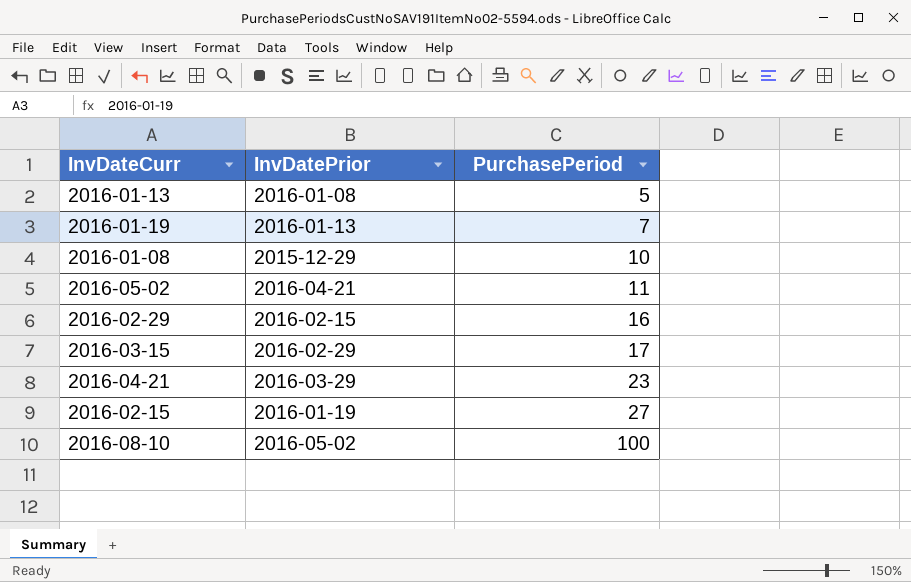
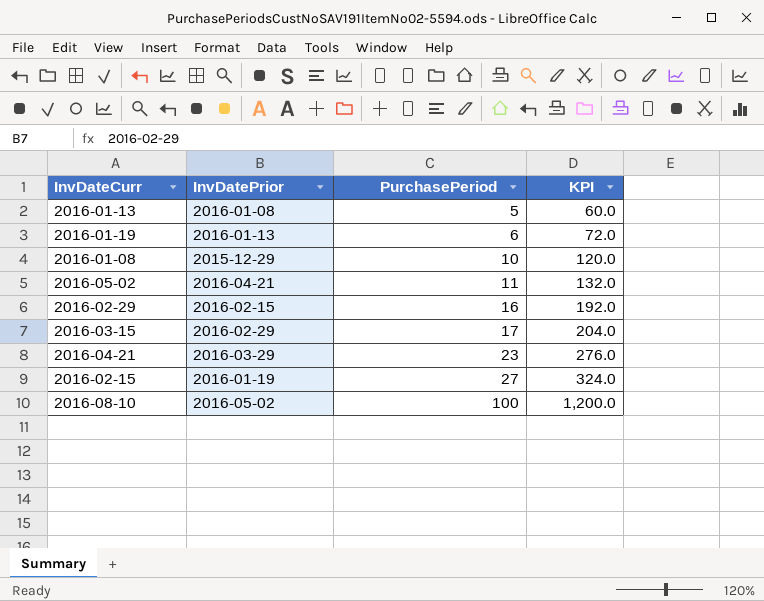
column KPI | formula: none -> [PurchasePeriod] * 12
2016-01-19 | PurchasePeriod: 7 -> 6

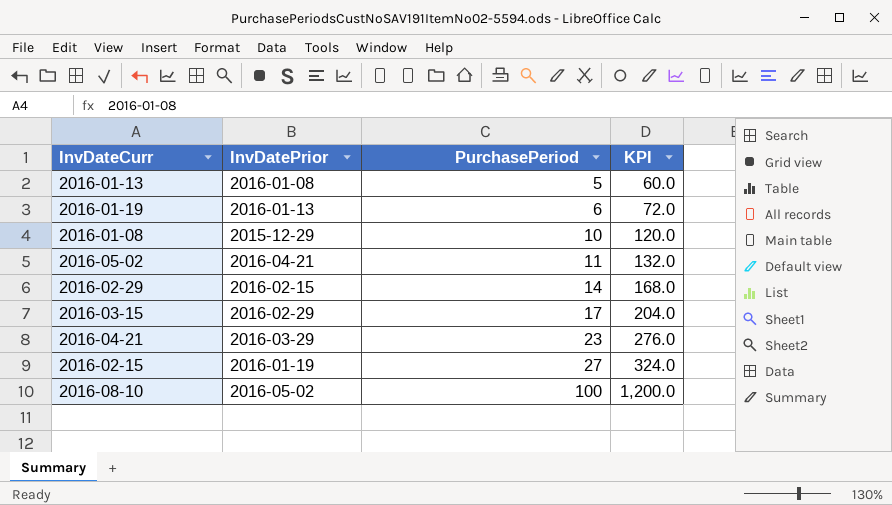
2016-02-29 | PurchasePeriod: 16 -> 14
2016-02-29 | KPI: 192.0 -> 168.0

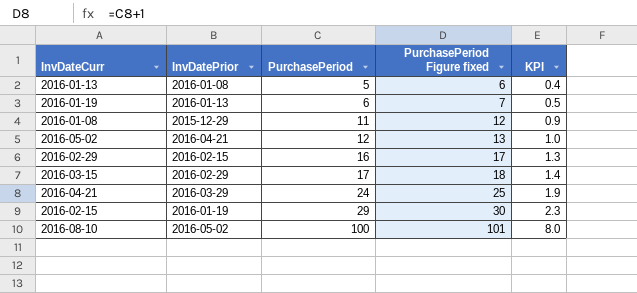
column PurchasePeriod Figure fixed | formula: none -> [PurchasePeriod] + 1
column KPI | formula: [PurchasePeriod] * 12 -> [PurchasePeriod] * 0.08
2016-01-08 | PurchasePeriod: 10 -> 11
2016-05-02 | PurchasePeriod: 11 -> 12
2016-02-29 | PurchasePeriod: 14 -> 16
2016-04-21 | PurchasePeriod: 23 -> 24
2016-02-15 | PurchasePeriod: 27 -> 29

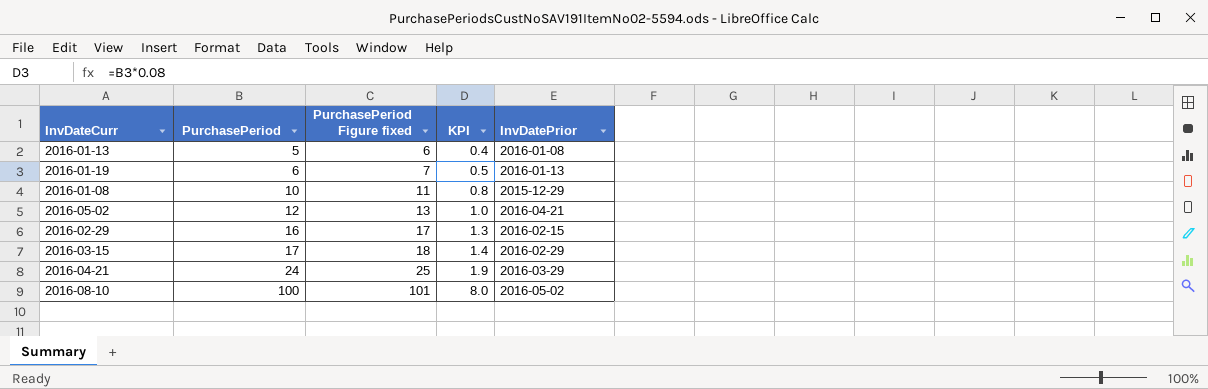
column InvDatePrior | position: 2 -> 5
row 2016-02-15: 2016-01-19 | 29 | 30 | 2.3 -> none
2016-01-08 | PurchasePeriod: 11 -> 10
2016-01-08 | PurchasePeriod Figure fixed: 12 -> 11
2016-01-08 | KPI: 0.9 -> 0.8

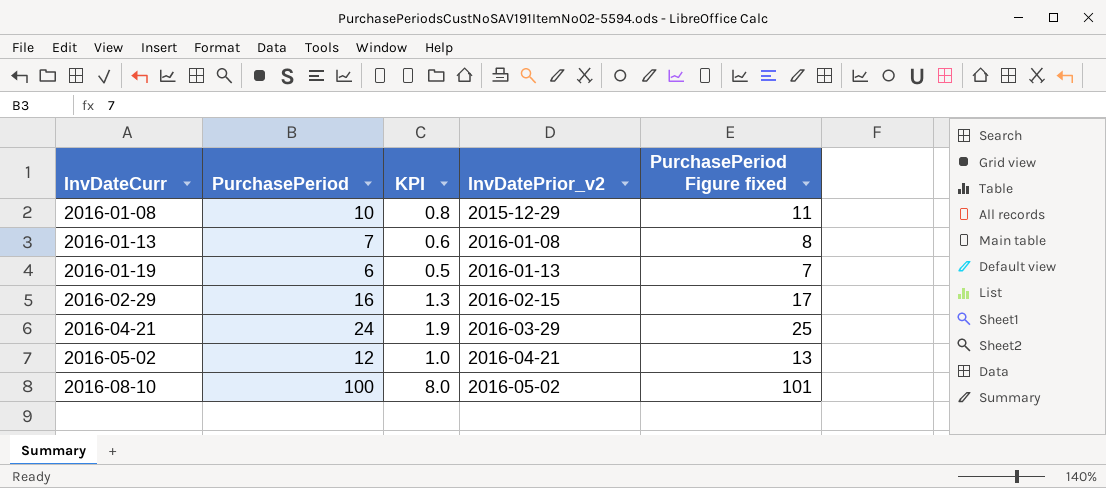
row order: PurchasePeriod ascending -> InvDateCurr ascending
column name: InvDatePrior -> InvDatePrior_v2
column PurchasePeriod Figure fixed | position: 3 -> 5
row 2016-03-15: 17 | 18 | 1.4 | 2016-02-29 -> none
2016-01-13 | PurchasePeriod: 5 -> 7
2016-01-13 | KPI: 0.4 -> 0.6
2016-01-13 | PurchasePeriod Figure fixed: 6 -> 8

